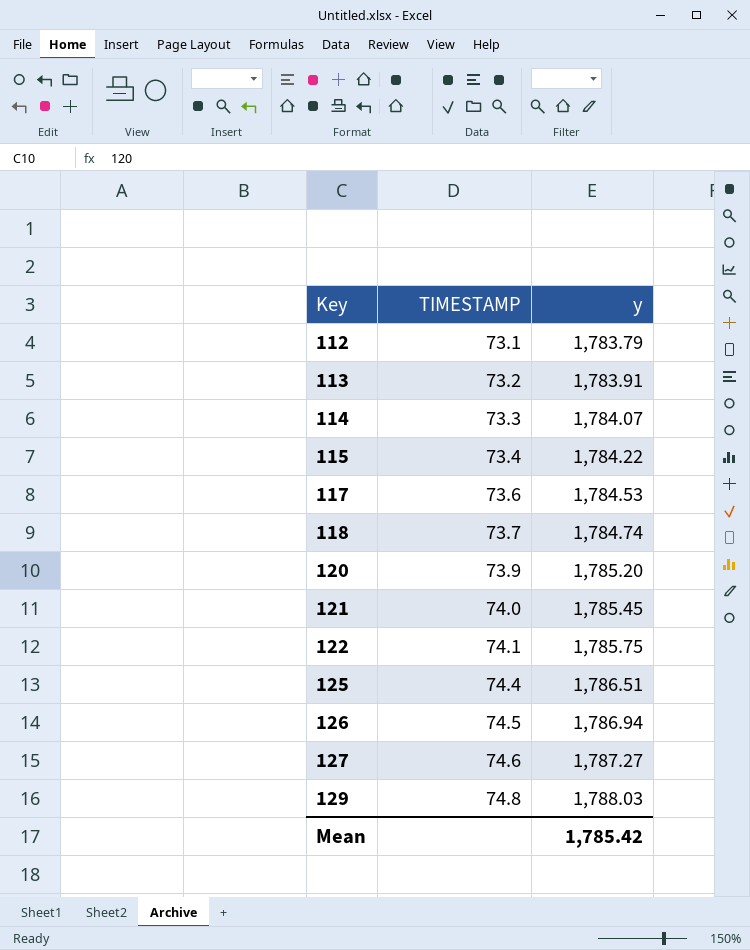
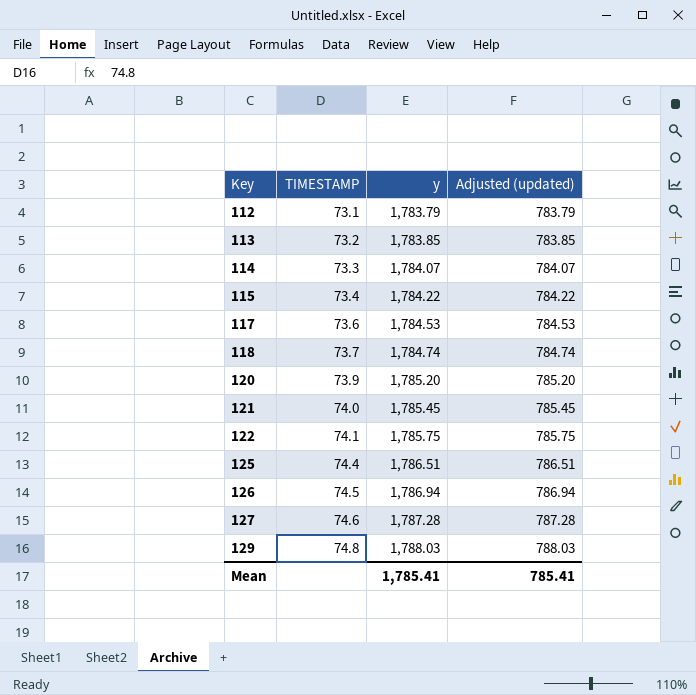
column Adjusted (updated) | formula: none -> [y] - 1000
113 | y: 1,783.91 -> 1,783.85
127 | y: 1,787.27 -> 1,787.28
Mean | y: 1,785.42 -> 1,785.41

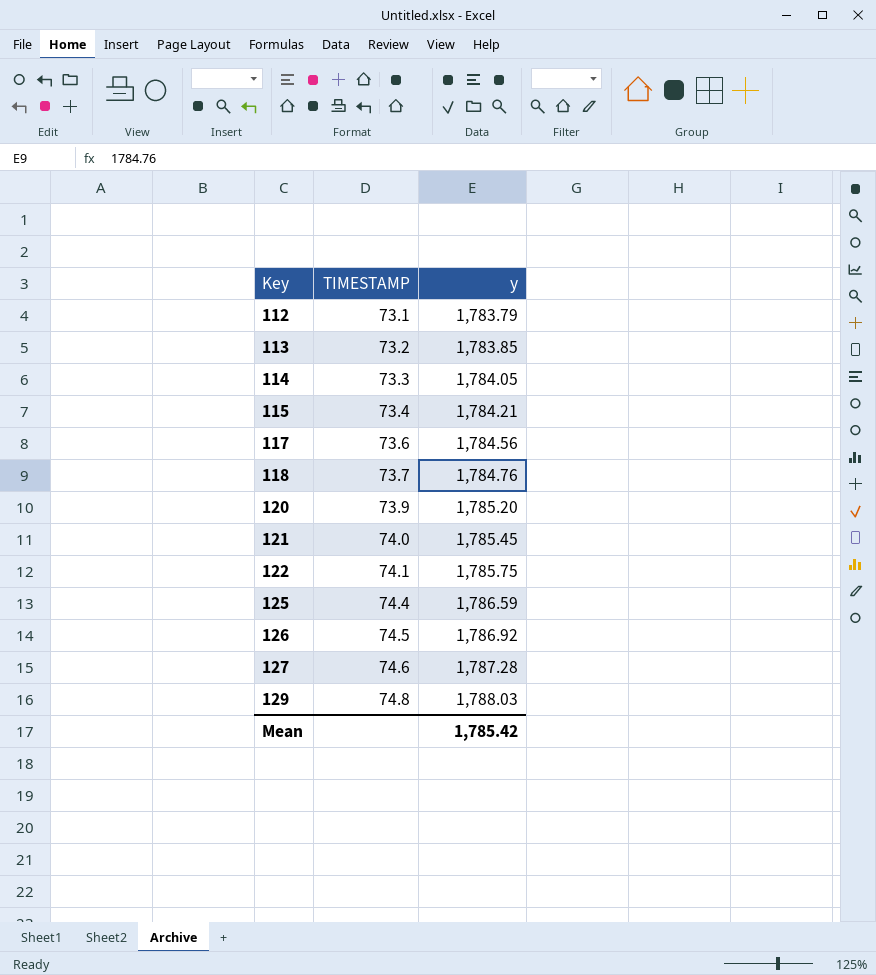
column Adjusted (updated) | formula: [y] - 1000 -> none
114 | y: 1,784.07 -> 1,784.05
115 | y: 1,784.22 -> 1,784.21
117 | y: 1,784.53 -> 1,784.56
118 | y: 1,784.74 -> 1,784.76
125 | y: 1,786.51 -> 1,786.59
126 | y: 1,786.94 -> 1,786.92
Mean | y: 1,785.41 -> 1,785.42

